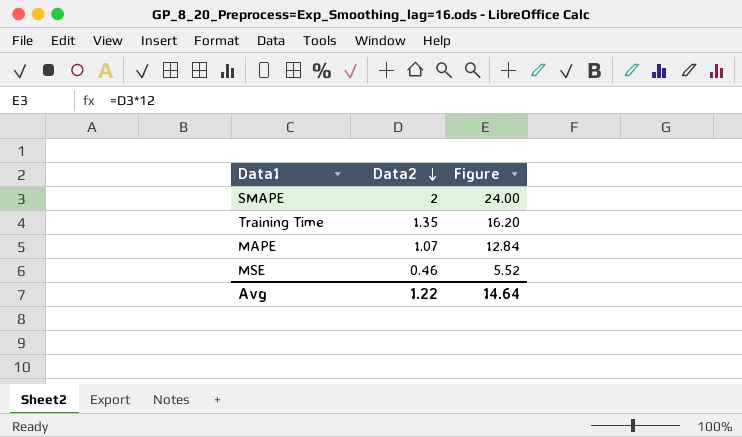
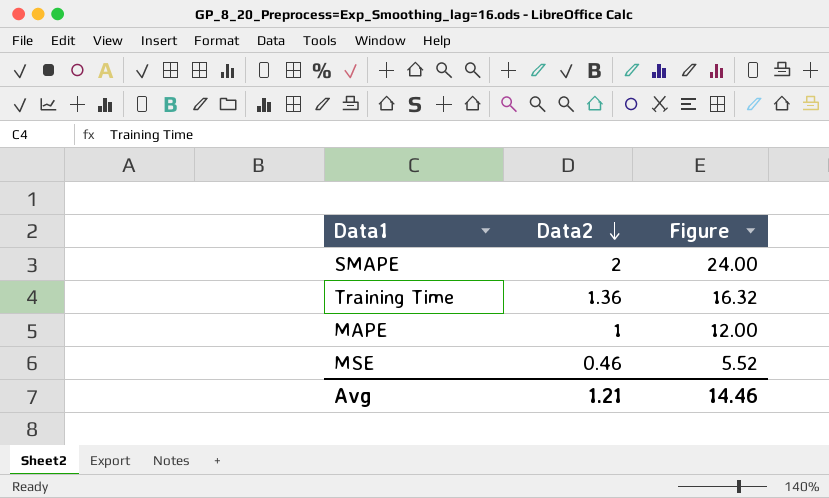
Training Time | Data2: 1.35 -> 1.36
Training Time | Figure: 16.20 -> 16.32
MAPE | Data2: 1.07 -> 1
MAPE | Figure: 12.84 -> 12.00
Avg | Data2: 1.22 -> 1.21
Avg | Figure: 14.64 -> 14.46

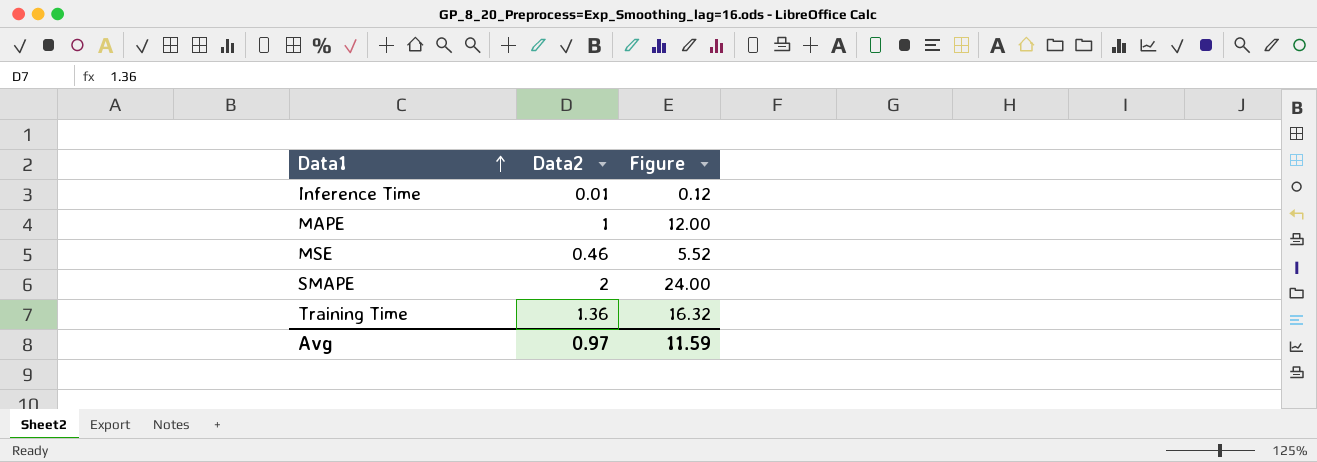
row order: Data2 descending -> Data1 ascending
row Inference Time: none -> 0.01 | 0.12
Avg | Data2: 1.21 -> 0.97
Avg | Figure: 14.46 -> 11.59

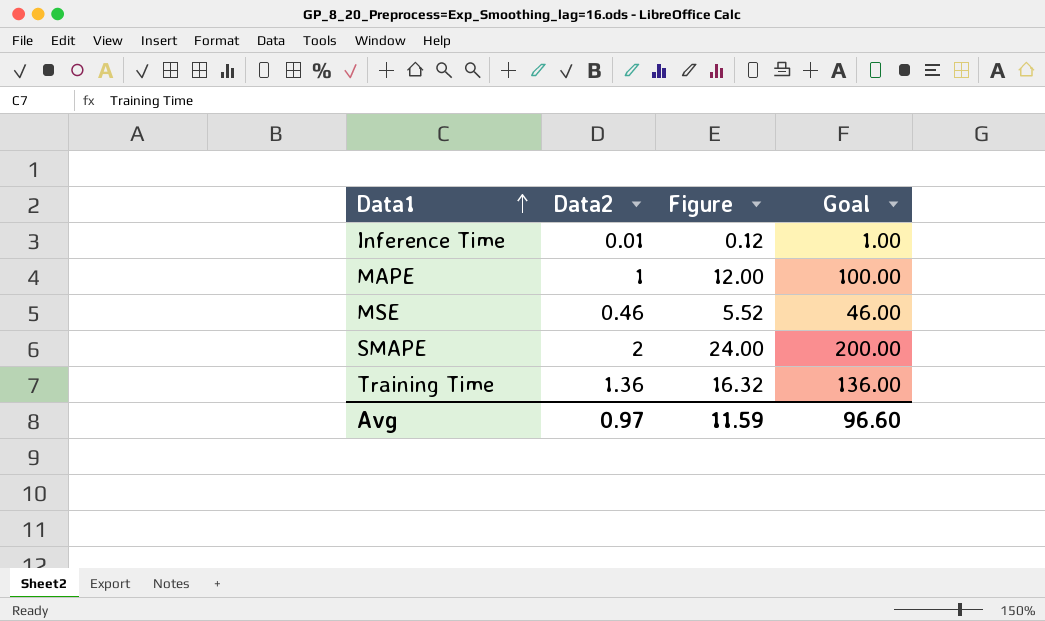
column Goal | formula: none -> [Data2] * 100

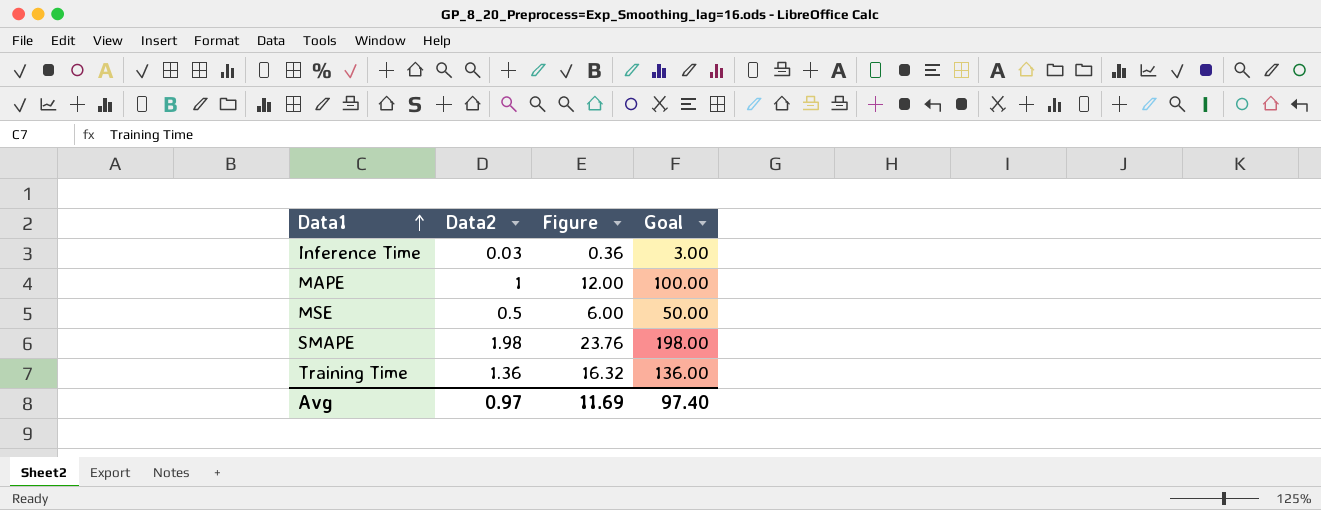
Inference Time | Data2: 0.01 -> 0.03
Inference Time | Figure: 0.12 -> 0.36
Inference Time | Goal: 1.00 -> 3.00
MSE | Data2: 0.46 -> 0.5
MSE | Figure: 5.52 -> 6.00
MSE | Goal: 46.00 -> 50.00
SMAPE | Data2: 2 -> 1.98
SMAPE | Figure: 24.00 -> 23.76
SMAPE | Goal: 200.00 -> 198.00
Avg | Figure: 11.59 -> 11.69
Avg | Goal: 96.60 -> 97.40

